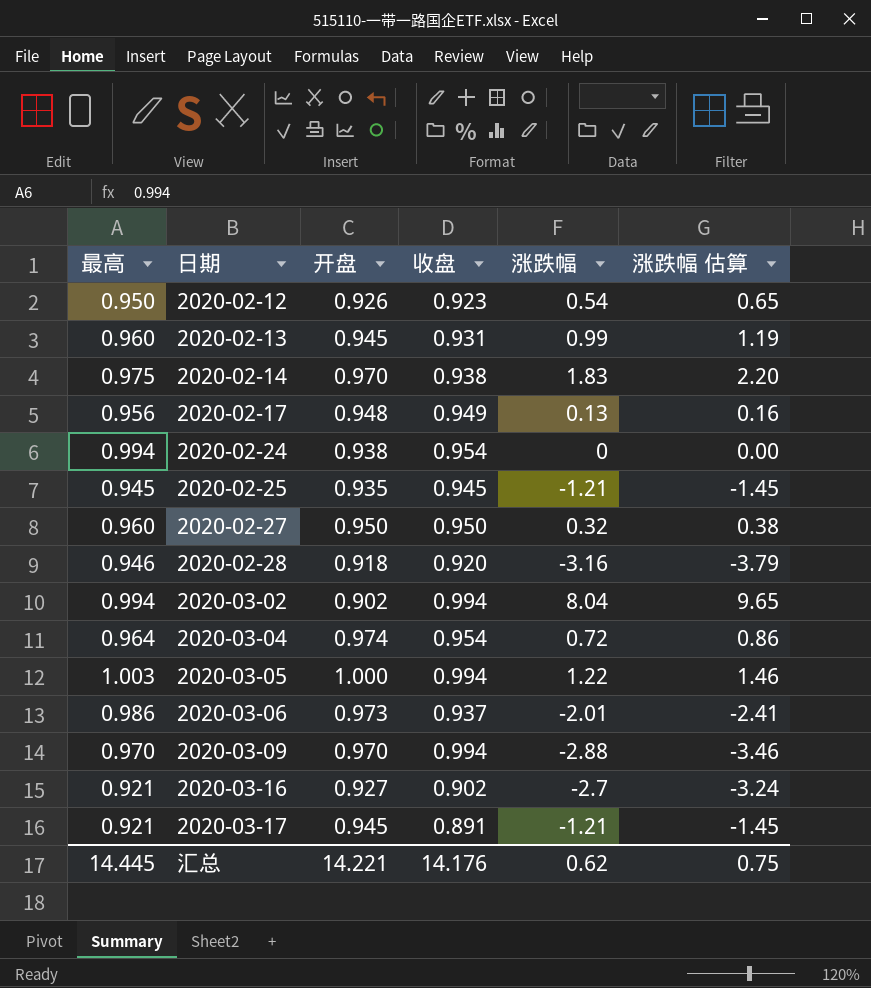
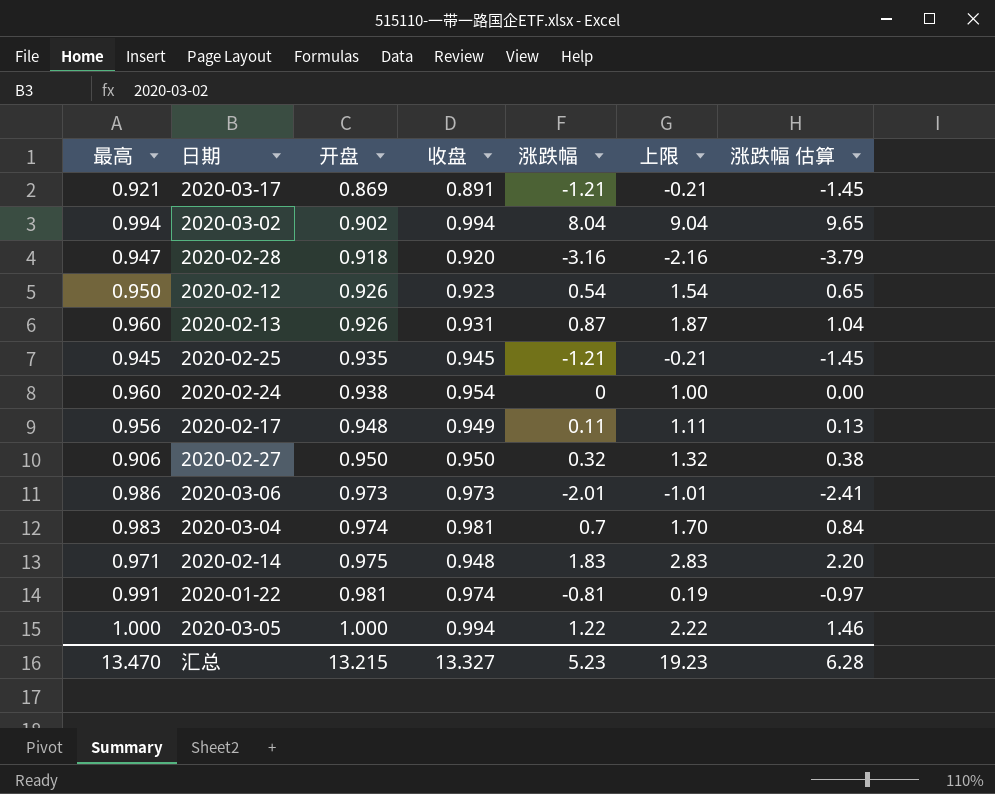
row order: 日期 ascending -> 开盘 ascending
column 上限 | formula: none -> [涨跌幅] + 1
row 2020-03-09: 0.970 | 0.970 | 0.994 | -2.88 | -3.46 -> none
row 2020-03-16: 0.921 | 0.927 | 0.902 | -2.7 | -3.24 -> none
2020-03-17 | 开盘: 0.945 -> 0.869
2020-02-28 | 最高: 0.946 -> 0.947
2020-02-13 | 开盘: 0.945 -> 0.926
2020-02-13 | 涨跌幅: 0.99 -> 0.87
2020-02-13 | 涨跌幅 估算: 1.19 -> 1.04
2020-02-24 | 最高: 0.994 -> 0.960
2020-02-17 | 涨跌幅: 0.13 -> 0.11
2020-02-17 | 涨跌幅 估算: 0.16 -> 0.13
2020-02-27 | 最高: 0.960 -> 0.906
2020-03-06 | 收盘: 0.937 -> 0.973
2020-03-04 | 最高: 0.964 -> 0.983
2020-03-04 | 收盘: 0.954 -> 0.981
2020-03-04 | 涨跌幅: 0.72 -> 0.7
2020-03-04 | 涨跌幅 估算: 0.86 -> 0.84
2020-02-14 | 最高: 0.975 -> 0.971
2020-02-14 | 开盘: 0.970 -> 0.975
2020-02-14 | 收盘: 0.938 -> 0.948
row 2020-01-22: none -> 0.991 | 0.981 | 0.974 | -0.81 | 0.19 | -0.97
2020-03-05 | 最高: 1.003 -> 1.000
汇总 | 最高: 14.445 -> 13.470
汇总 | 开盘: 14.221 -> 13.215
汇总 | 收盘: 14.176 -> 13.327
汇总 | 涨跌幅: 0.62 -> 5.23
汇总 | 涨跌幅 估算: 0.75 -> 6.28

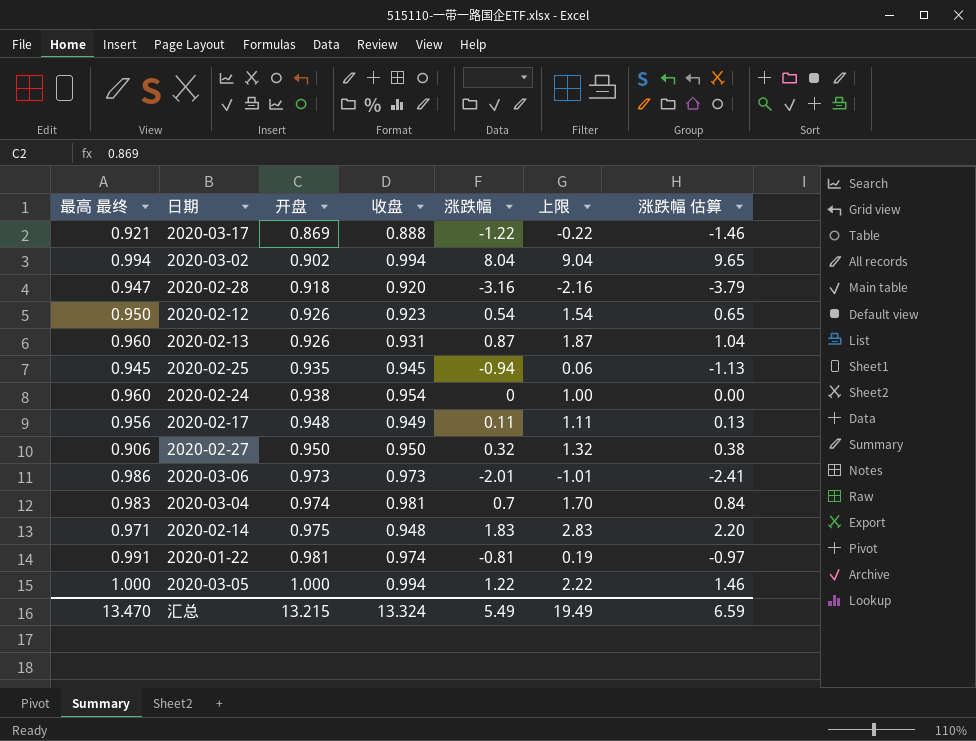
column name: 最高 -> 最高 最终
2020-03-17 | 收盘: 0.891 -> 0.888
2020-03-17 | 涨跌幅: -1.21 -> -1.22
2020-03-17 | 上限: -0.21 -> -0.22
2020-03-17 | 涨跌幅 估算: -1.45 -> -1.46
2020-02-25 | 涨跌幅: -1.21 -> -0.94
2020-02-25 | 上限: -0.21 -> 0.06
2020-02-25 | 涨跌幅 估算: -1.45 -> -1.13
汇总 | 收盘: 13.327 -> 13.324
汇总 | 涨跌幅: 5.23 -> 5.49
汇总 | 上限: 19.23 -> 19.49
汇总 | 涨跌幅 估算: 6.28 -> 6.59

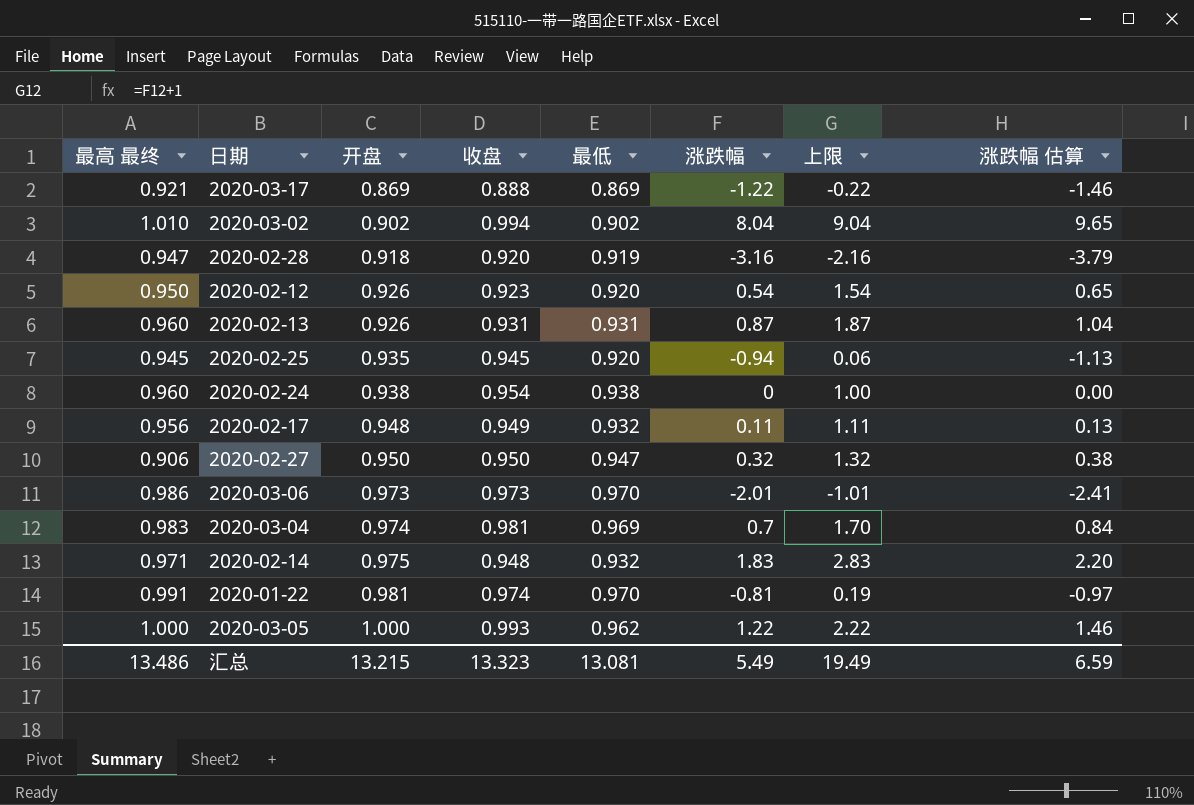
column 最低 | position: none -> 5
2020-03-02 | 最高 最终: 0.994 -> 1.010
2020-03-05 | 收盘: 0.994 -> 0.993
汇总 | 最高 最终: 13.470 -> 13.486
汇总 | 收盘: 13.324 -> 13.323

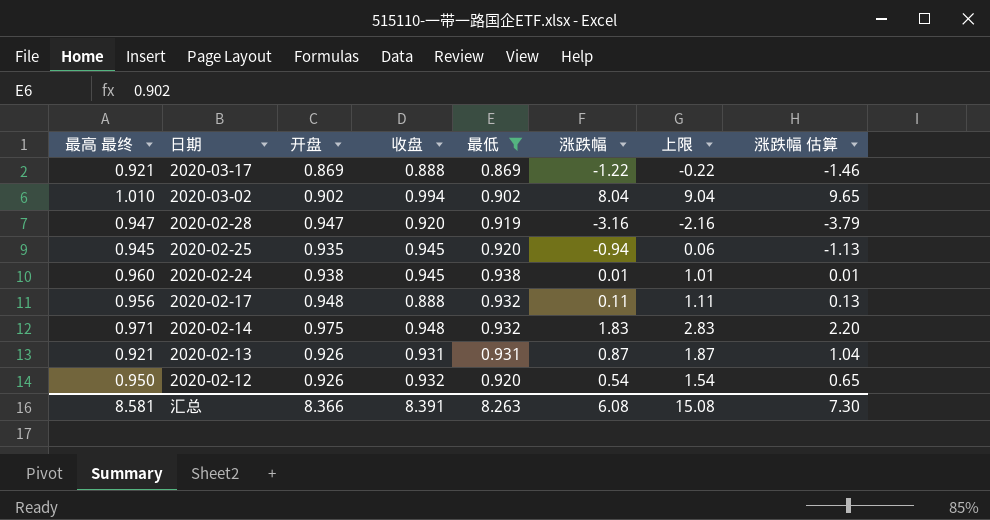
filter: none -> 最低 <= 0.938
row order: 开盘 ascending -> 日期 descending
2020-02-28 | 开盘: 0.918 -> 0.947
2020-02-24 | 收盘: 0.954 -> 0.945
2020-02-24 | 涨跌幅: 0 -> 0.01
2020-02-24 | 上限: 1.00 -> 1.01
2020-02-24 | 涨跌幅 估算: 0.00 -> 0.01
2020-02-17 | 收盘: 0.949 -> 0.888
2020-02-13 | 最高 最终: 0.960 -> 0.921
2020-02-12 | 收盘: 0.923 -> 0.932
汇总 | 最高 最终: 13.486 -> 8.581
汇总 | 开盘: 13.215 -> 8.366
汇总 | 收盘: 13.323 -> 8.391
汇总 | 最低: 13.081 -> 8.263
汇总 | 涨跌幅: 5.49 -> 6.08
汇总 | 上限: 19.49 -> 15.08
汇总 | 涨跌幅 估算: 6.59 -> 7.30

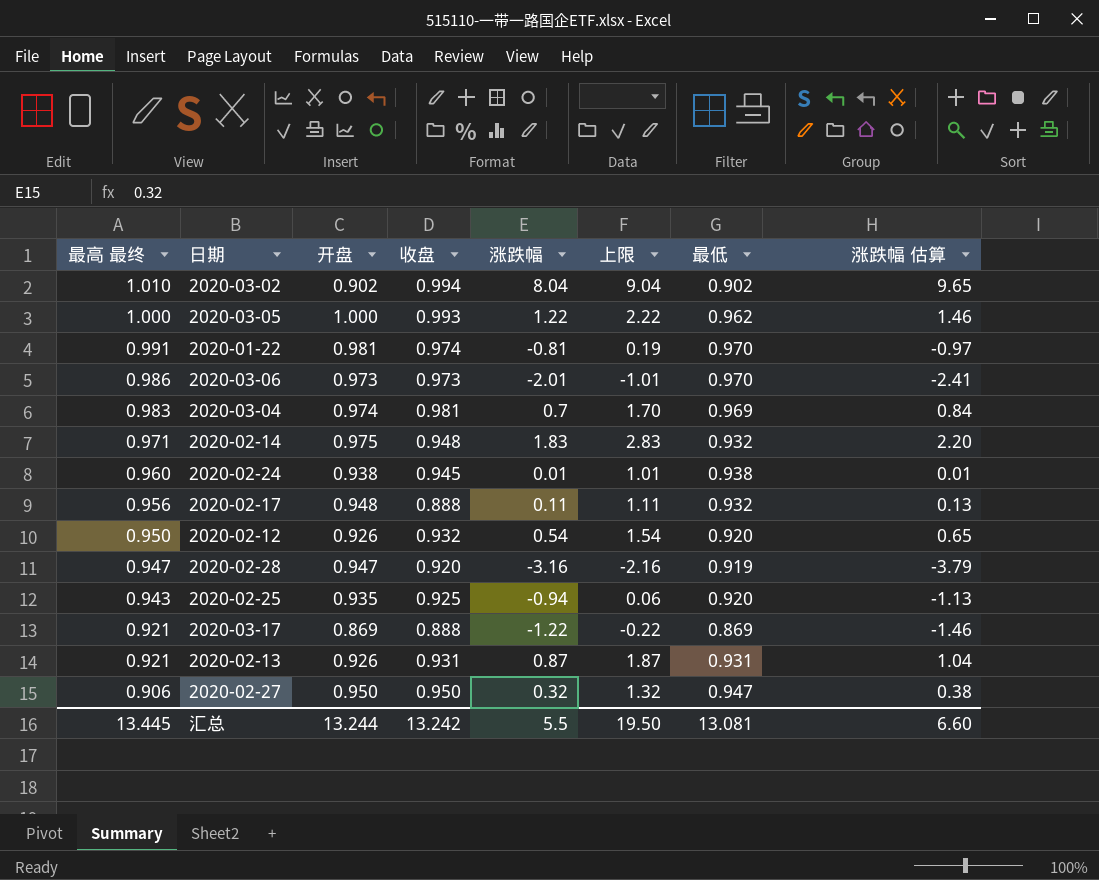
filter: 最低 <= 0.938 -> none
row order: 日期 descending -> 最高 最终 descending
column 最低 | position: 5 -> 7
2020-02-25 | 最高 最终: 0.945 -> 0.943
2020-02-25 | 收盘: 0.945 -> 0.925
汇总 | 最高 最终: 8.581 -> 13.445
汇总 | 开盘: 8.366 -> 13.244
汇总 | 收盘: 8.391 -> 13.242
汇总 | 涨跌幅: 6.08 -> 5.5
汇总 | 上限: 15.08 -> 19.50
汇总 | 最低: 8.263 -> 13.081
汇总 | 涨跌幅 估算: 7.30 -> 6.60

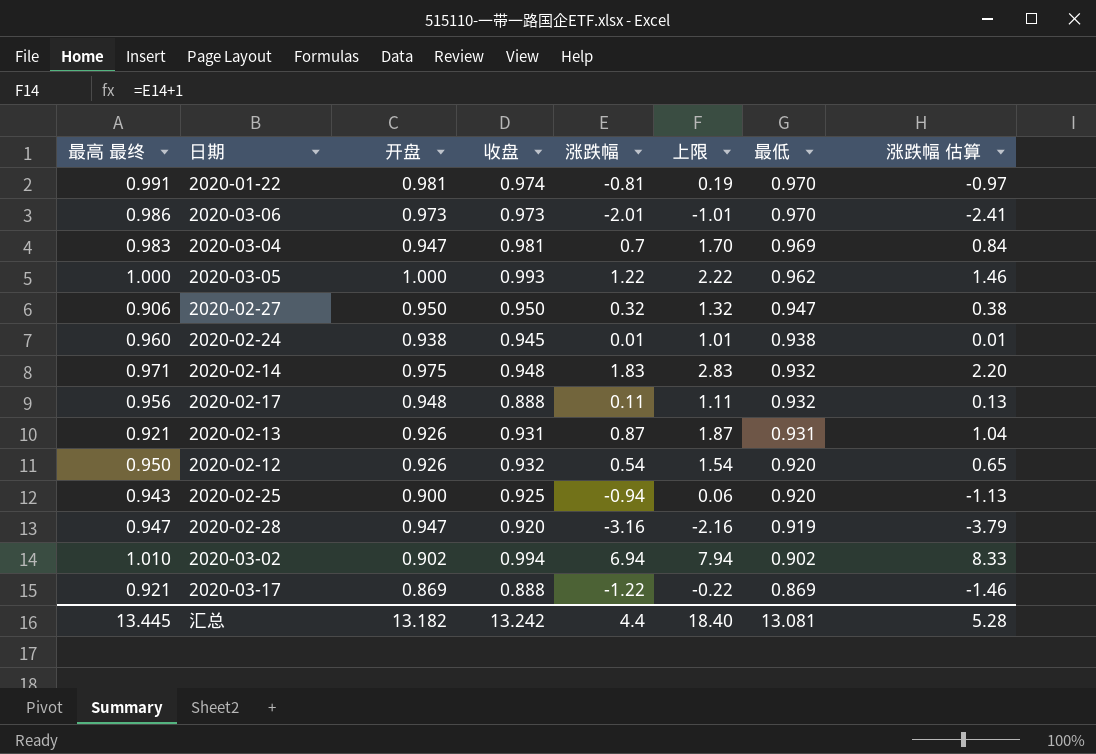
row order: 最高 最终 descending -> 最低 descending
2020-03-04 | 开盘: 0.974 -> 0.947
2020-02-25 | 开盘: 0.935 -> 0.900
2020-03-02 | 涨跌幅: 8.04 -> 6.94
2020-03-02 | 上限: 9.04 -> 7.94
2020-03-02 | 涨跌幅 估算: 9.65 -> 8.33
汇总 | 开盘: 13.244 -> 13.182
汇总 | 涨跌幅: 5.5 -> 4.4
汇总 | 上限: 19.50 -> 18.40
汇总 | 涨跌幅 估算: 6.60 -> 5.28

